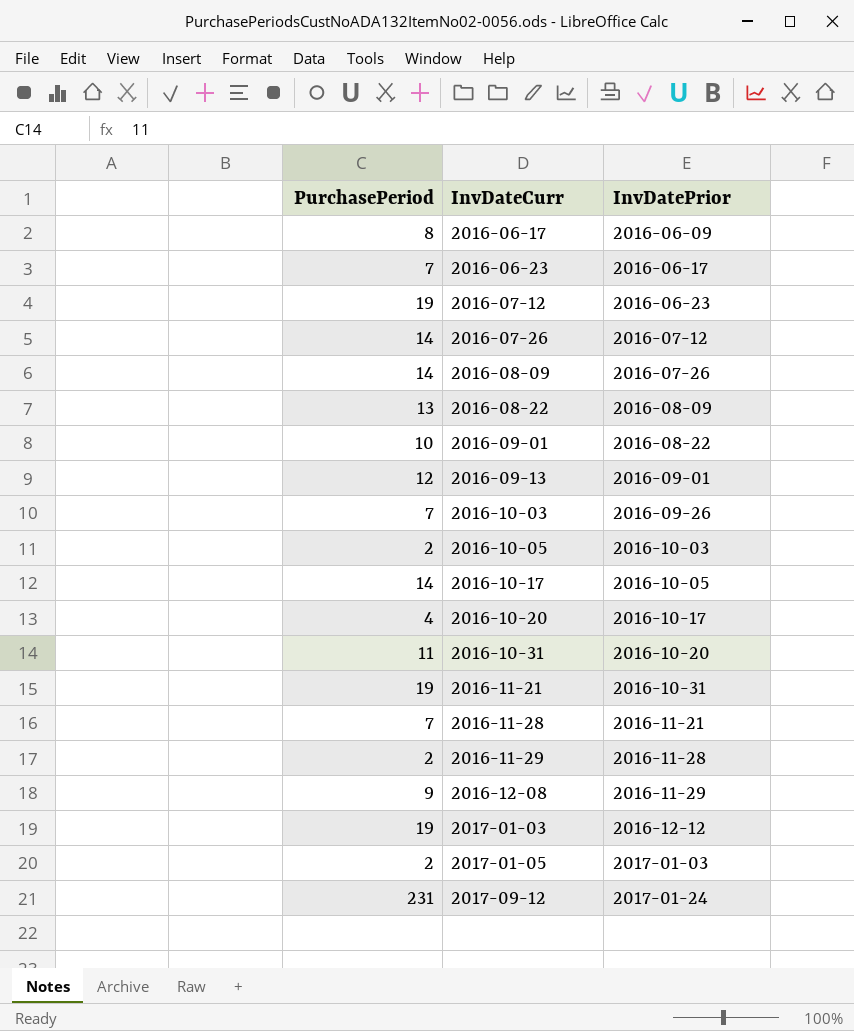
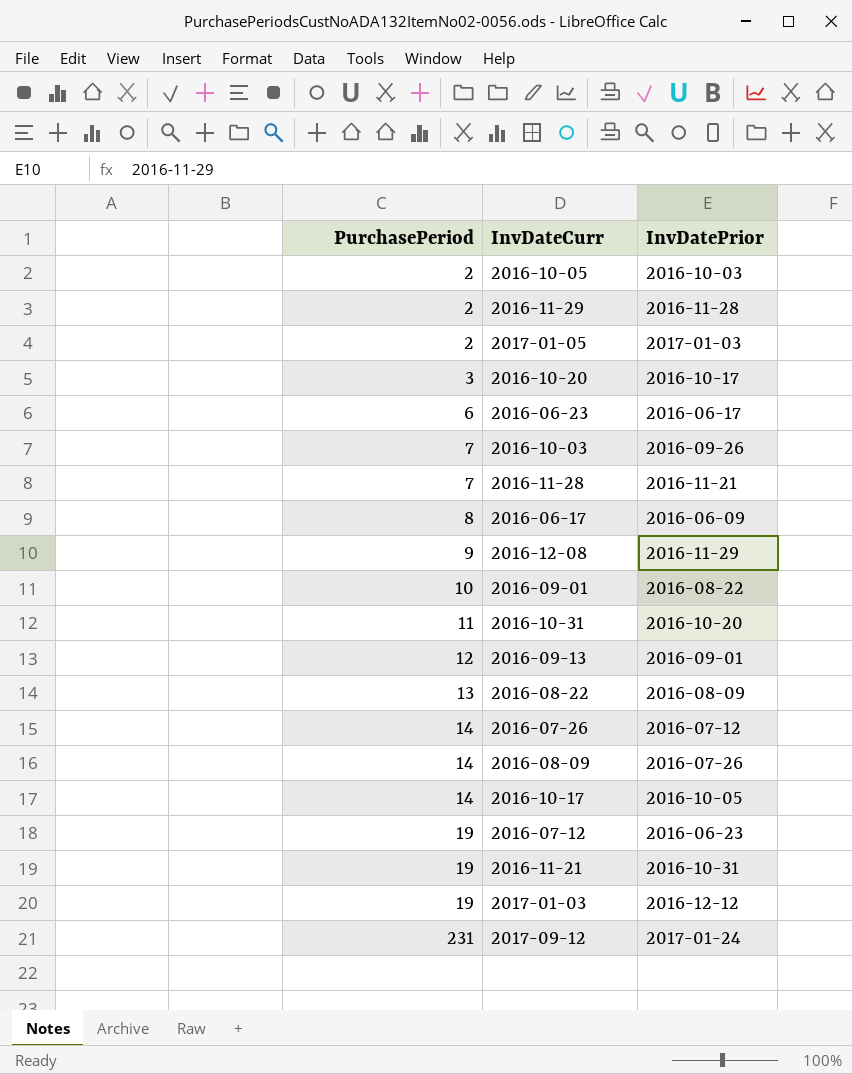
row order: InvDateCurr ascending -> PurchasePeriod ascending
2016-10-20 | PurchasePeriod: 4 -> 3
2016-06-23 | PurchasePeriod: 7 -> 6

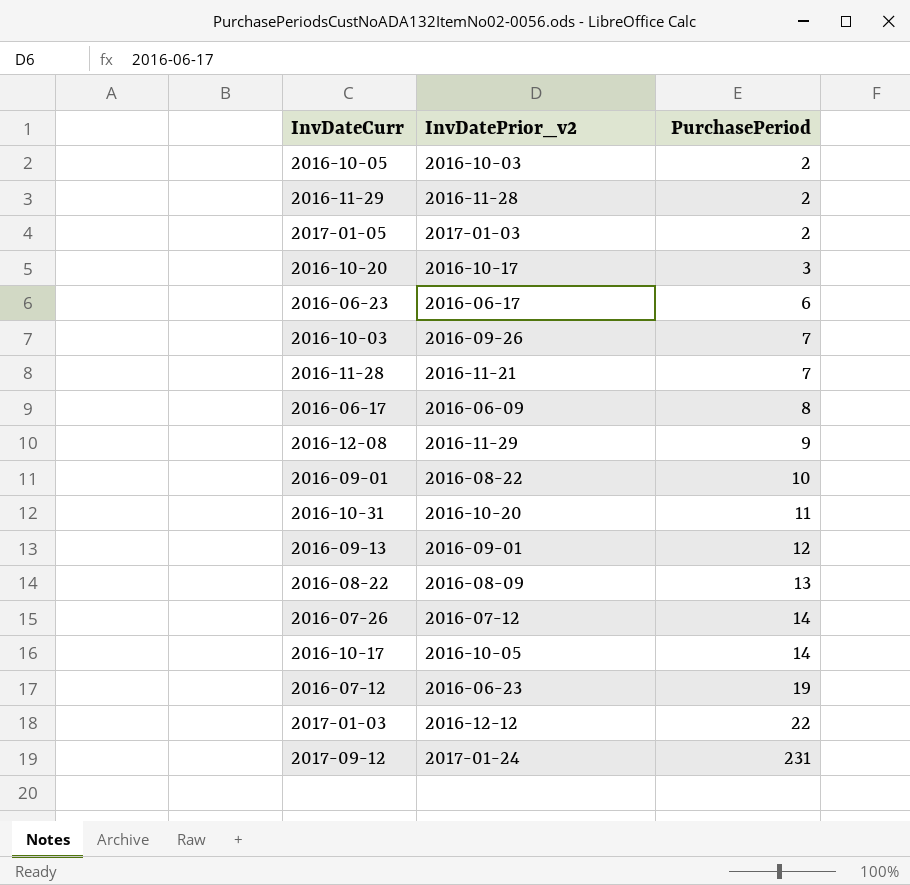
column name: InvDatePrior -> InvDatePrior_v2
column PurchasePeriod | position: 1 -> 3
row 2016-08-09: 14 | 2016-07-26 -> none
row 2016-11-21: 19 | 2016-10-31 -> none
2017-01-03 | PurchasePeriod: 19 -> 22

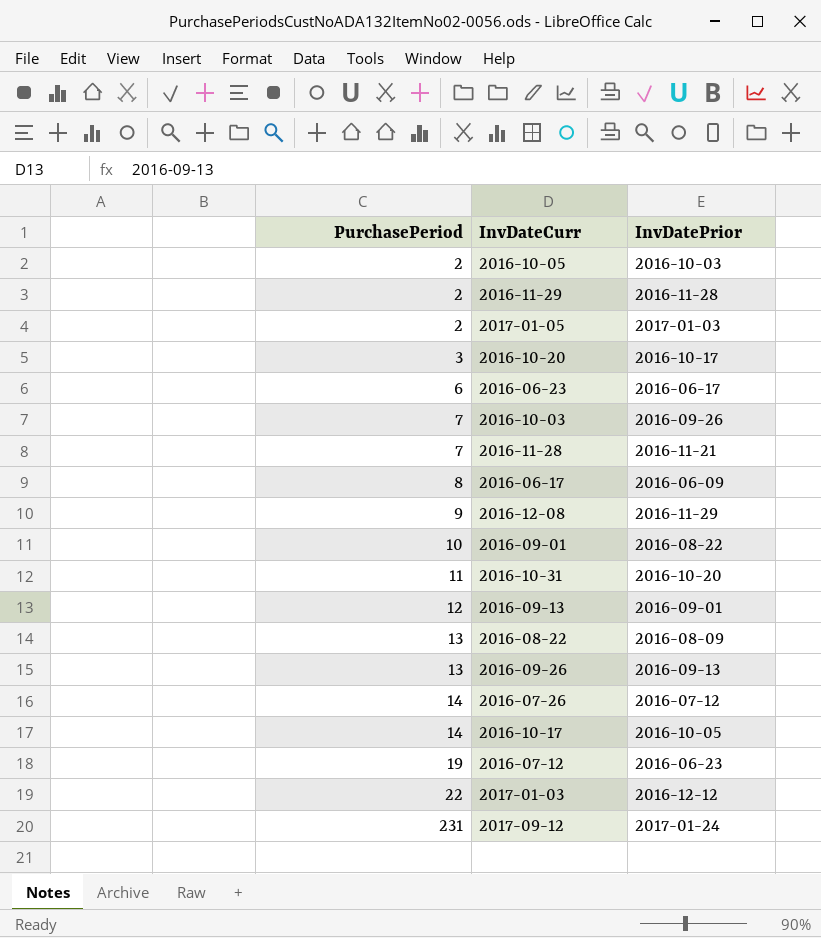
column PurchasePeriod | position: 3 -> 1
column name: InvDatePrior_v2 -> InvDatePrior
row 2016-09-26: none -> 13 | 2016-09-13

